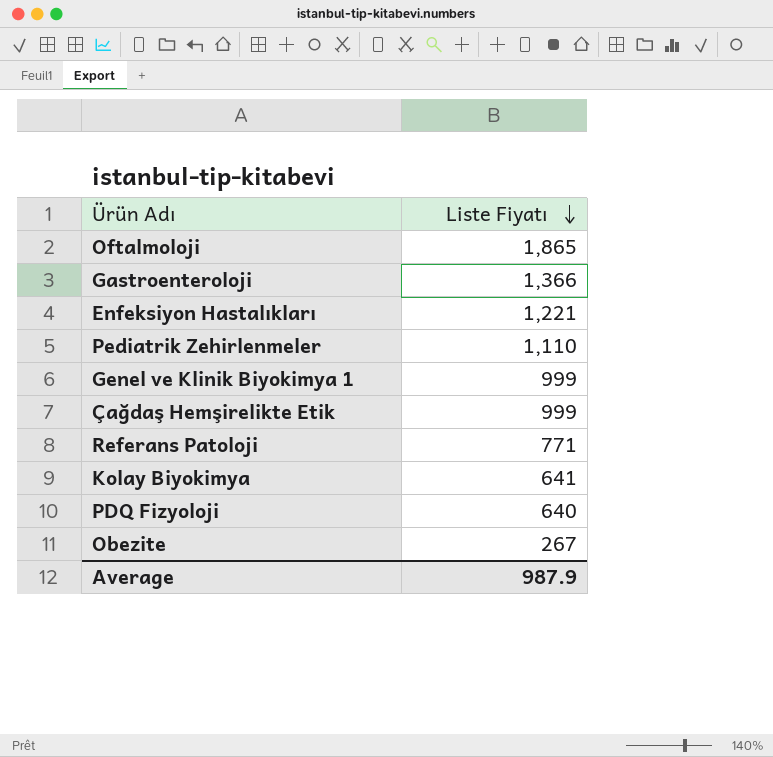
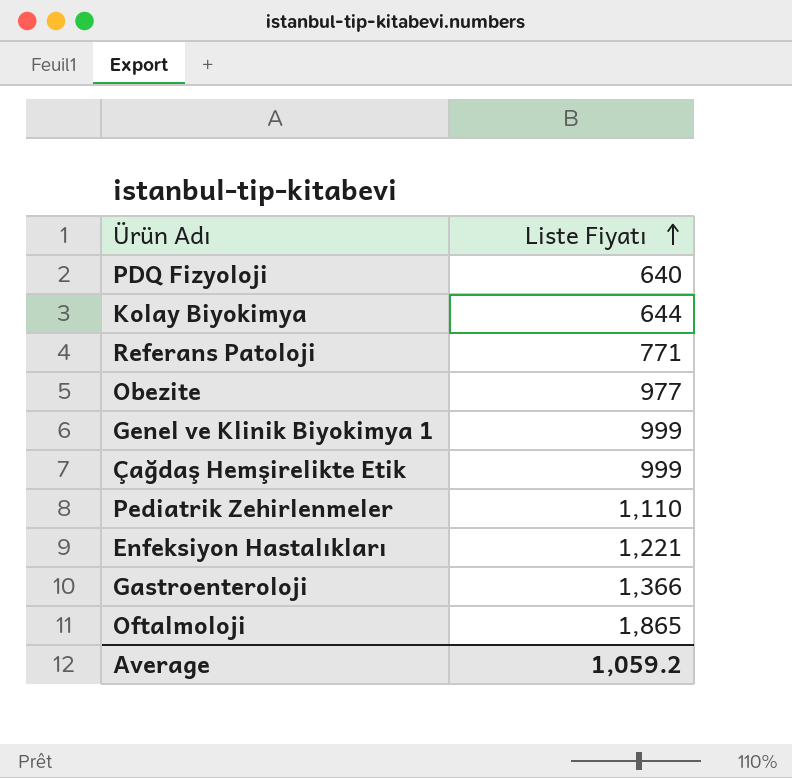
row order: Liste Fiyatı descending -> Liste Fiyatı ascending
Kolay Biyokimya | Liste Fiyatı: 641 -> 644
Obezite | Liste Fiyatı: 267 -> 977
Average | Liste Fiyatı: 987.9 -> 1,059.2

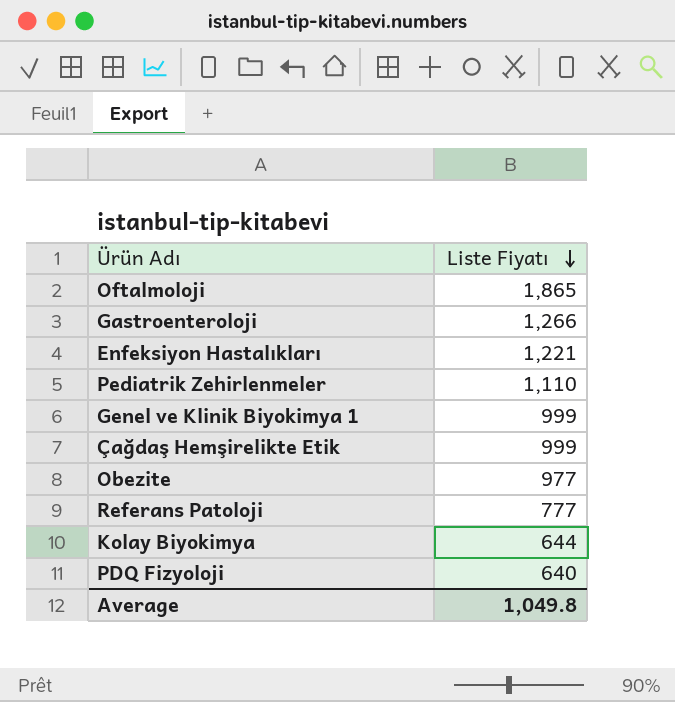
row order: Liste Fiyatı ascending -> Liste Fiyatı descending
Gastroenteroloji | Liste Fiyatı: 1,366 -> 1,266
Referans Patoloji | Liste Fiyatı: 771 -> 777
Average | Liste Fiyatı: 1,059.2 -> 1,049.8

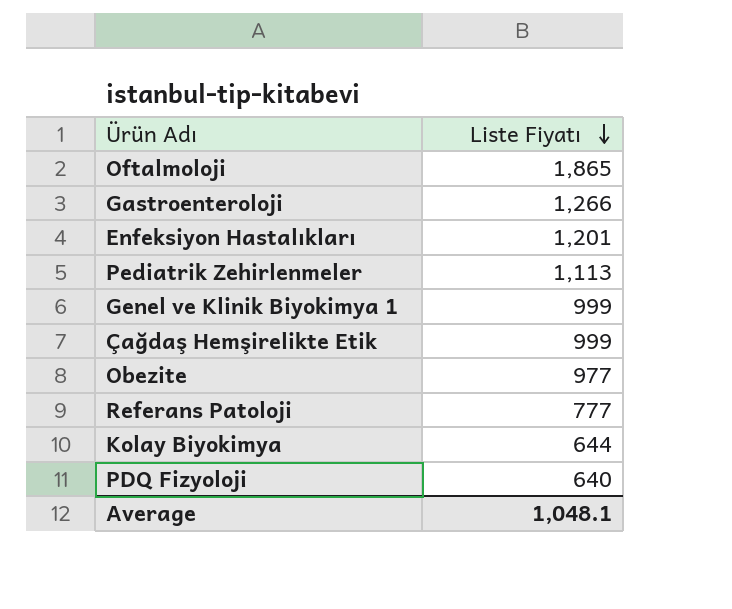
Enfeksiyon Hastalıkları | Liste Fiyatı: 1,221 -> 1,201
Pediatrik Zehirlenmeler | Liste Fiyatı: 1,110 -> 1,113
Average | Liste Fiyatı: 1,049.8 -> 1,048.1

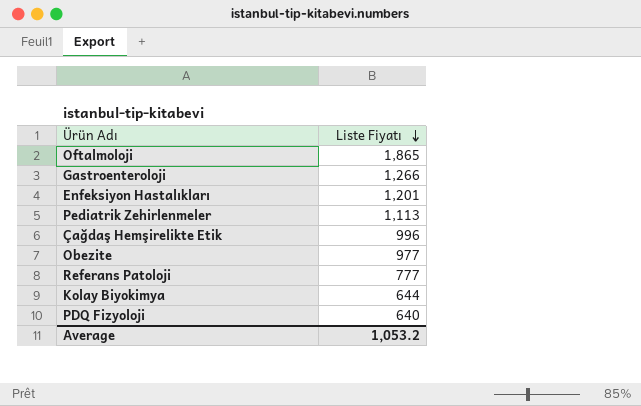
row Genel ve Klinik Biyokimya 1: 999 -> none
Çağdaş Hemşirelikte Etik | Liste Fiyatı: 999 -> 996
Average | Liste Fiyatı: 1,048.1 -> 1,053.2

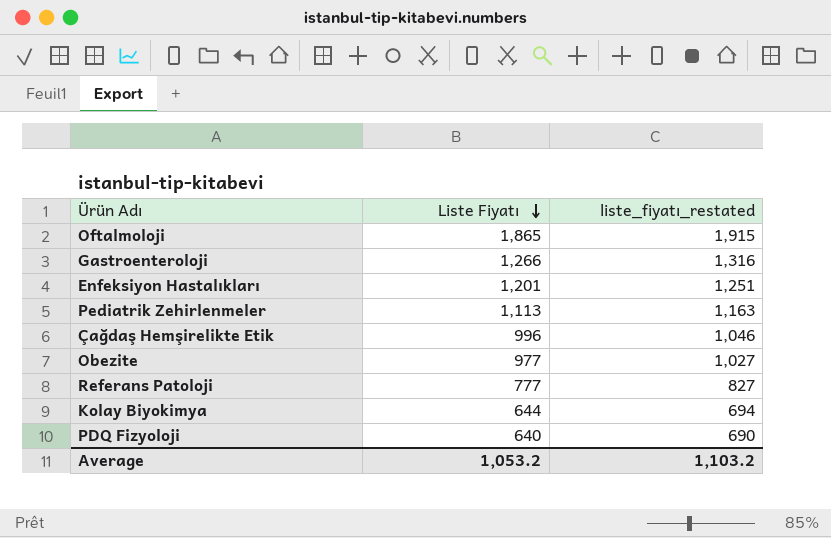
column liste_fiyatı_restated | formula: none -> [Liste Fiyatı] + 50

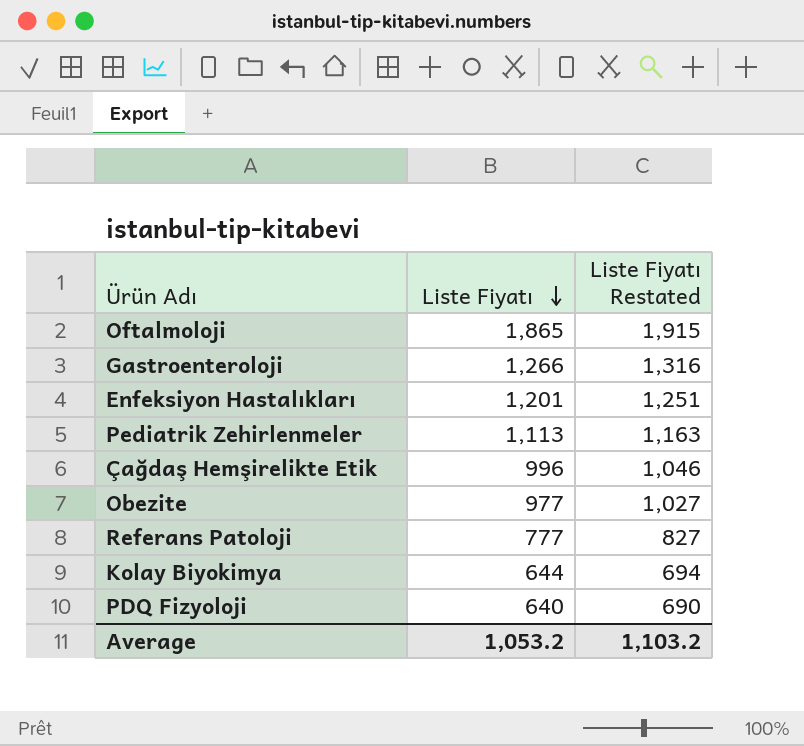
column name: liste_fiyatı_restated -> Liste Fiyatı Restated

